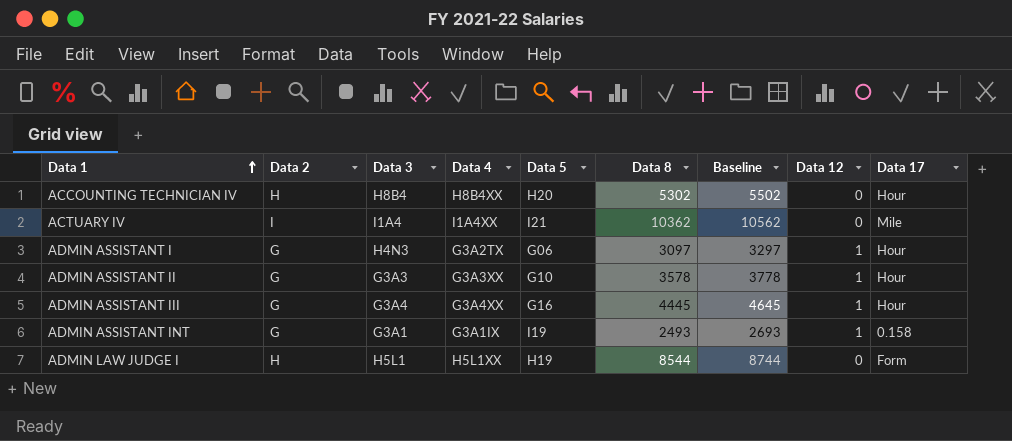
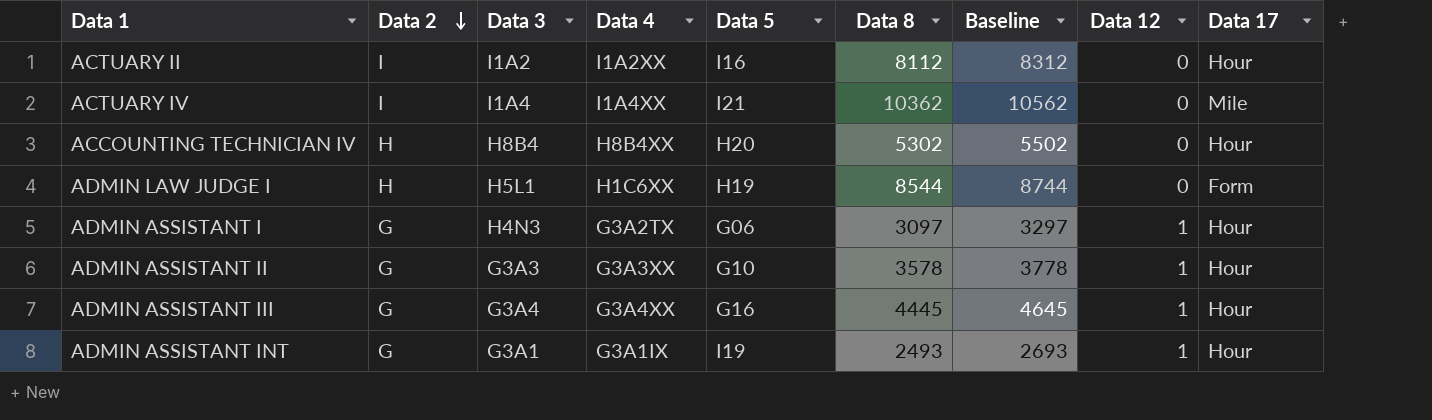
row order: Data 1 ascending -> Data 2 descending
row ACTUARY II: none -> I | I1A2 | I1A2XX | I16 | 8112 | 8312 | 0 | Hour
ADMIN LAW JUDGE I | Data 4: H5L1XX -> H1C6XX
ADMIN ASSISTANT INT | Data 17: 0.158 -> Hour

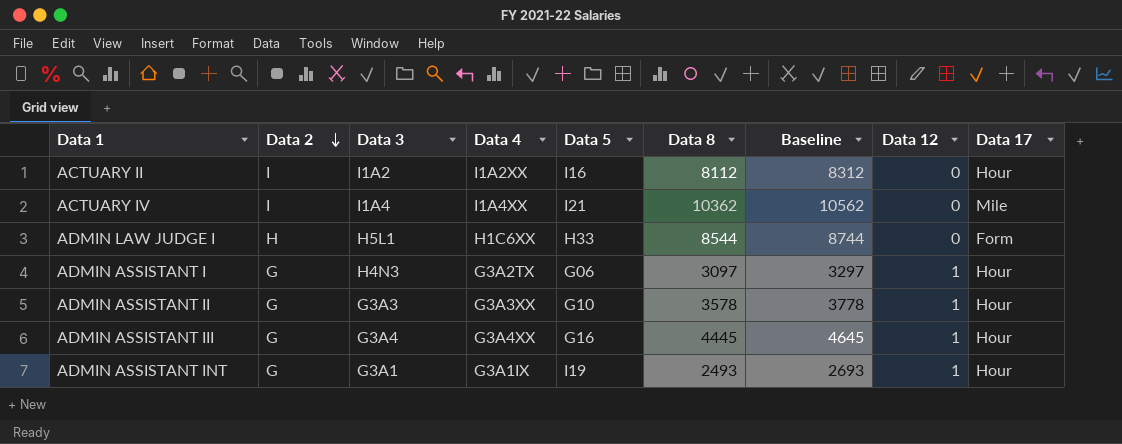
row ACCOUNTING TECHNICIAN IV: H | H8B4 | H8B4XX | H20 | 5302 | 5502 | 0 | Hour -> none
ADMIN LAW JUDGE I | Data 5: H19 -> H33

